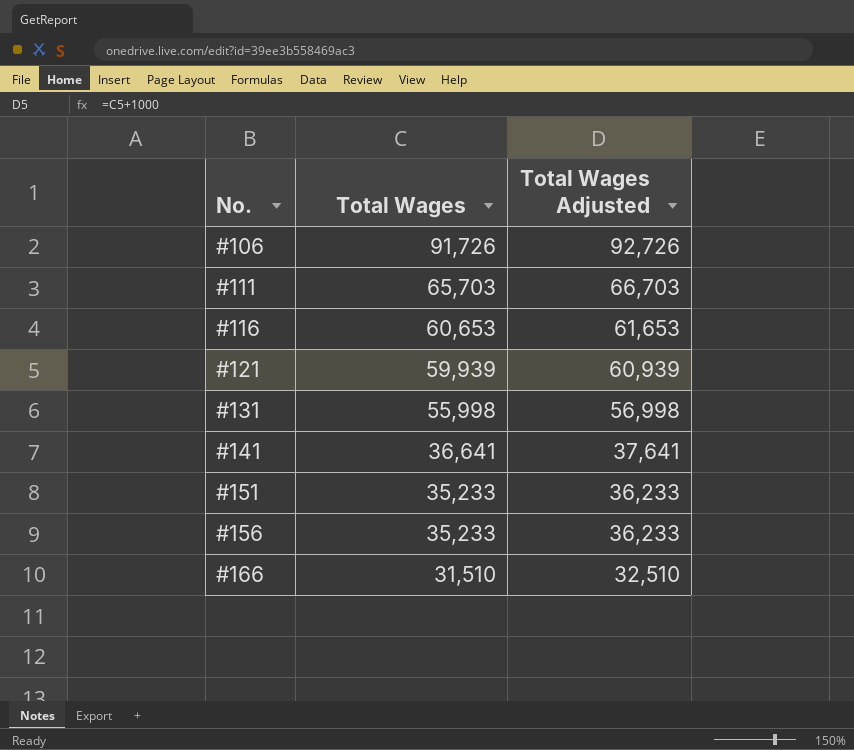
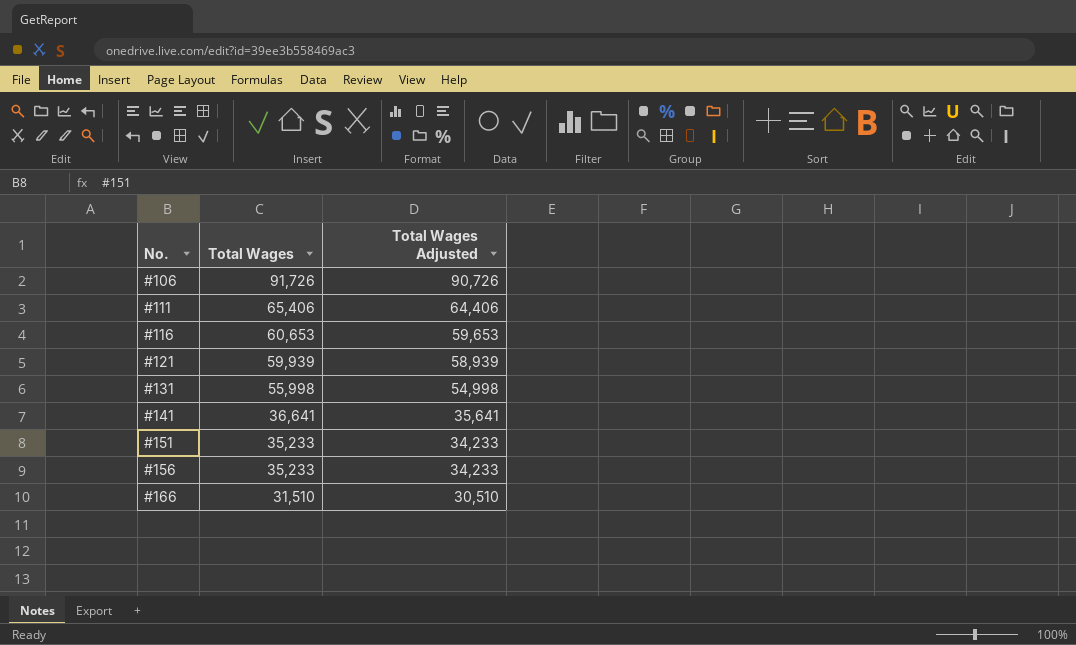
column Total Wages Adjusted | formula: [Total Wages] + 1000 -> [Total Wages] - 1000
#111 | Total Wages: 65,703 -> 65,406

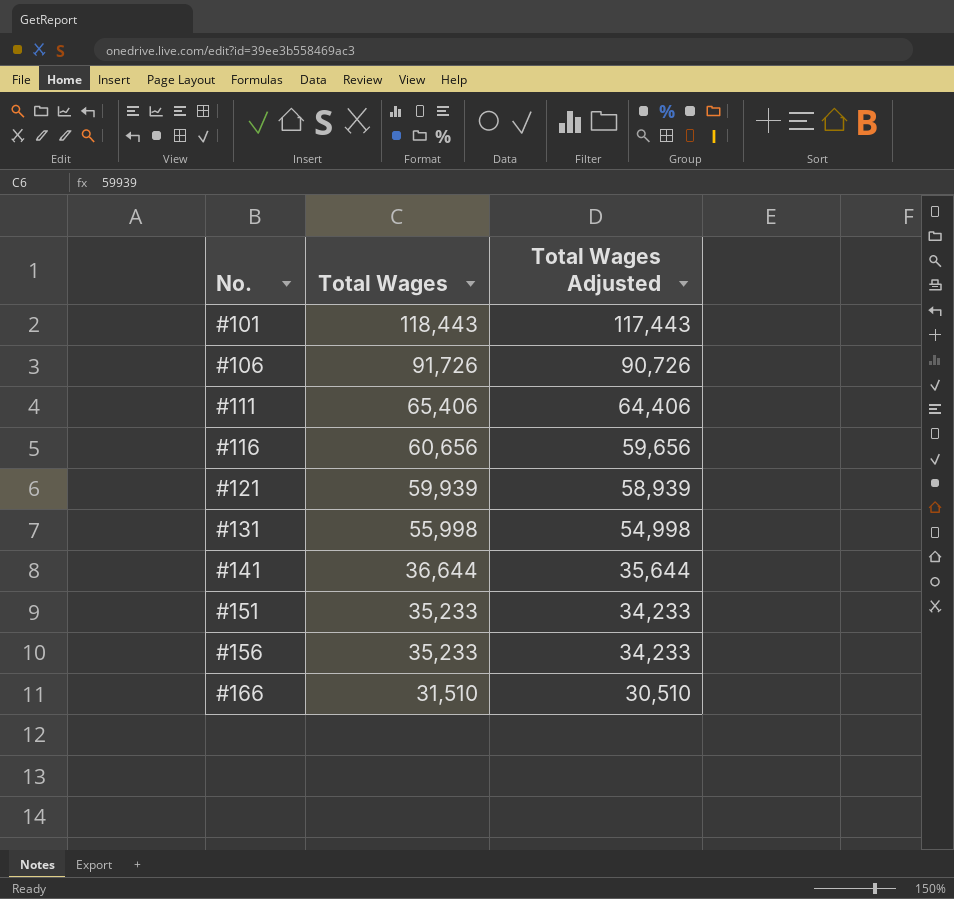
row #101: none -> 118,443 | 117,443
#116 | Total Wages: 60,653 -> 60,656
#116 | Total Wages Adjusted: 59,653 -> 59,656
#141 | Total Wages: 36,641 -> 36,644
#141 | Total Wages Adjusted: 35,641 -> 35,644

